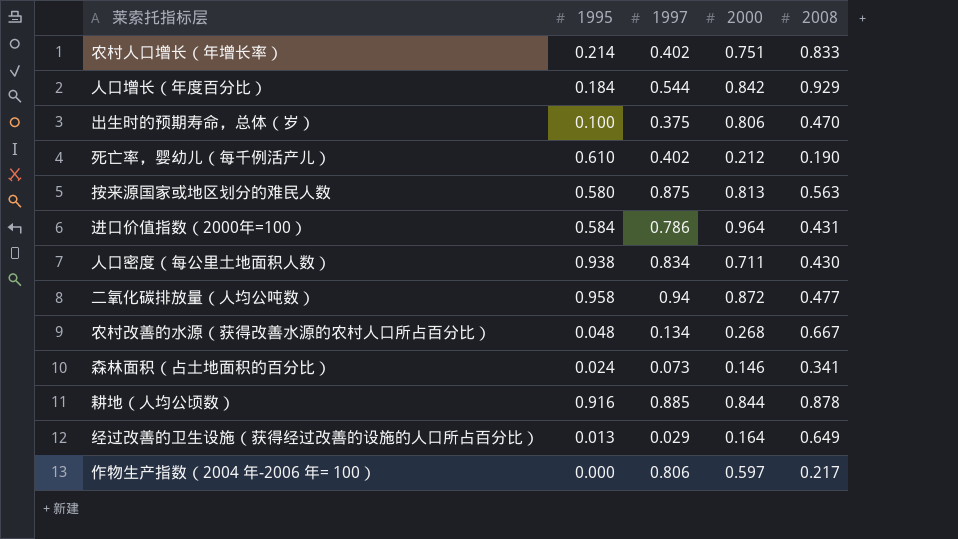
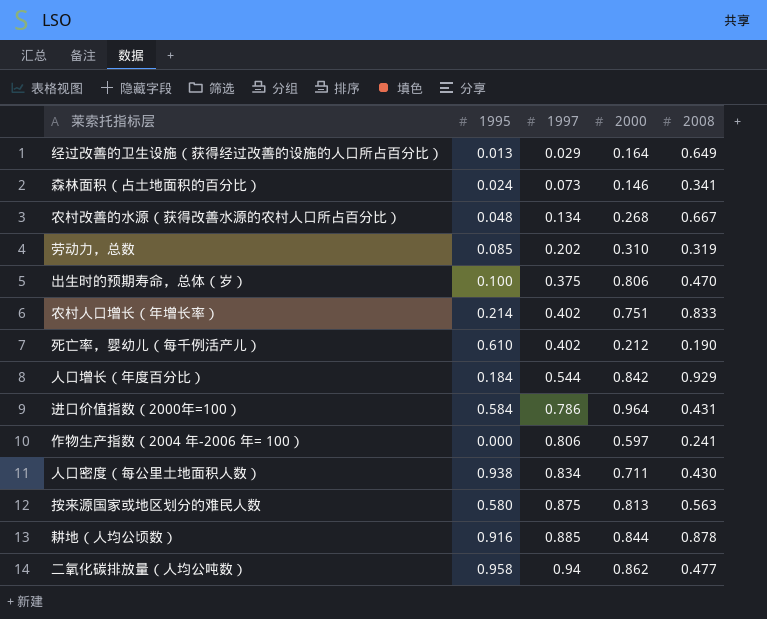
row order: none -> 1997 ascending
row 劳动力，总数: none -> 0.085 | 0.202 | 0.310 | 0.319
作物生产指数（2004 年-2006 年= 100） | 2008: 0.217 -> 0.241
二氧化碳排放量（人均公吨数） | 2000: 0.872 -> 0.862

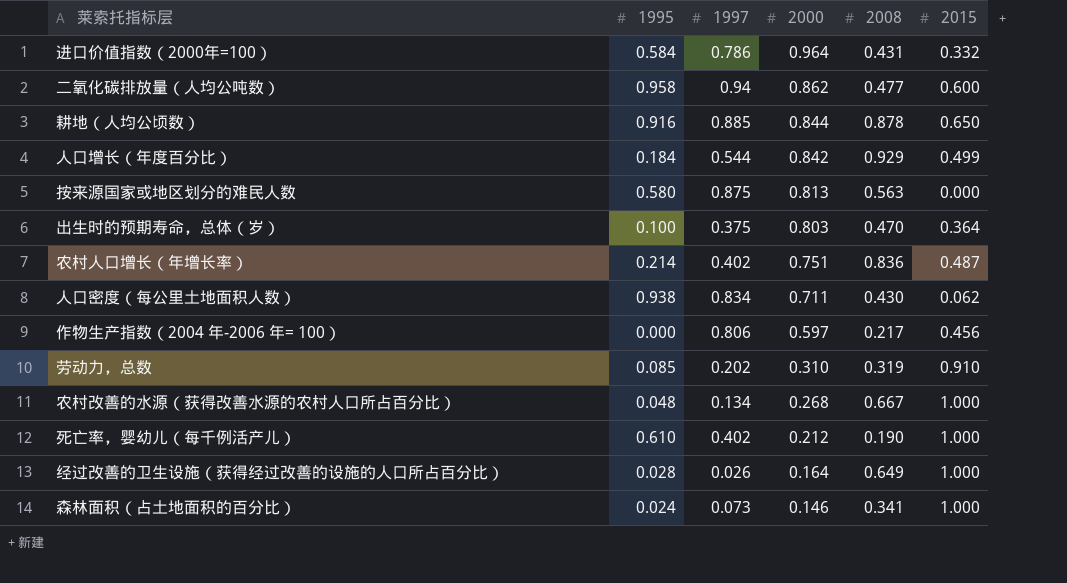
row order: 1997 ascending -> 2000 descending
column 2015 | position: none -> 6
出生时的预期寿命，总体（岁） | 2000: 0.806 -> 0.803
农村人口增长（年增长率） | 2008: 0.833 -> 0.836
作物生产指数（2004 年-2006 年= 100） | 2008: 0.241 -> 0.217
经过改善的卫生设施（获得经过改善的设施的人口所占百分比） | 1995: 0.013 -> 0.028
经过改善的卫生设施（获得经过改善的设施的人口所占百分比） | 1997: 0.029 -> 0.026

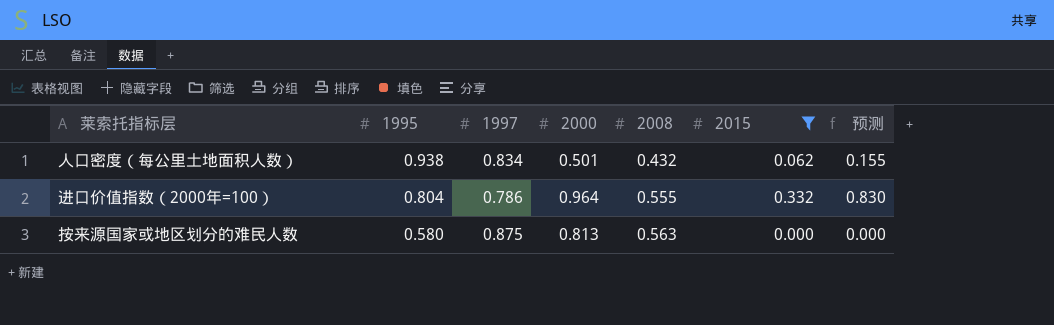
filter: none -> 2015 <= 0.332
row order: 2000 descending -> 1995 descending
column 预测 | formula: none -> [2015] * 2.5
人口密度（每公里土地面积人数） | 2000: 0.711 -> 0.501
人口密度（每公里土地面积人数） | 2008: 0.430 -> 0.432
进口价值指数（2000年=100） | 1995: 0.584 -> 0.804
进口价值指数（2000年=100） | 2008: 0.431 -> 0.555

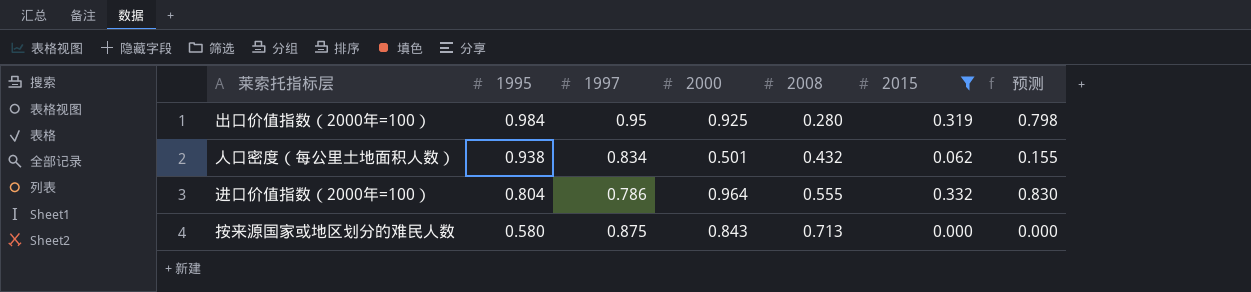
row 出口价值指数（2000年=100）: none -> 0.984 | 0.95 | 0.925 | 0.280 | 0.319 | 0.798
按来源国家或地区划分的难民人数 | 2000: 0.813 -> 0.843
按来源国家或地区划分的难民人数 | 2008: 0.563 -> 0.713

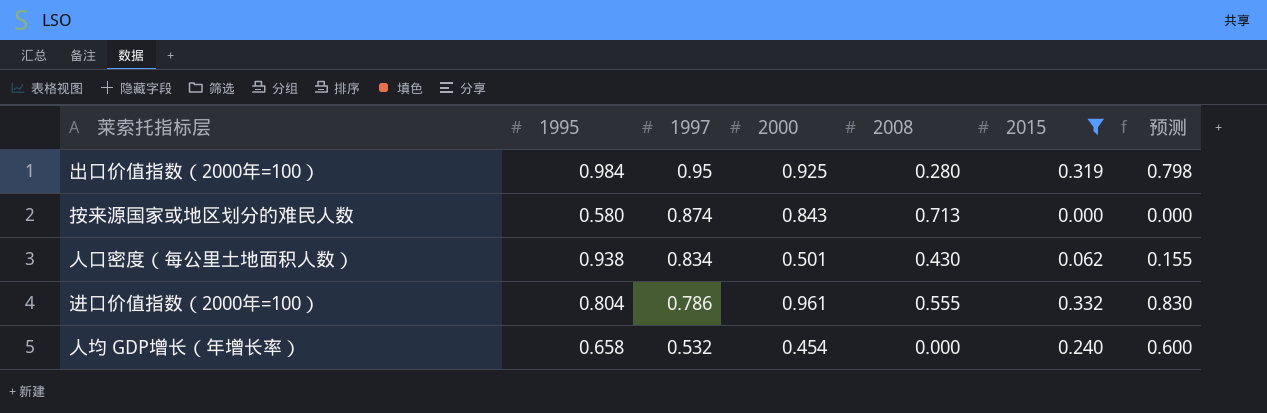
row order: 1995 descending -> 1997 descending
按来源国家或地区划分的难民人数 | 1997: 0.875 -> 0.874
人口密度（每公里土地面积人数） | 2008: 0.432 -> 0.430
进口价值指数（2000年=100） | 2000: 0.964 -> 0.961
row 人均 GDP增长（年增长率）: none -> 0.658 | 0.532 | 0.454 | 0.000 | 0.240 | 0.600

